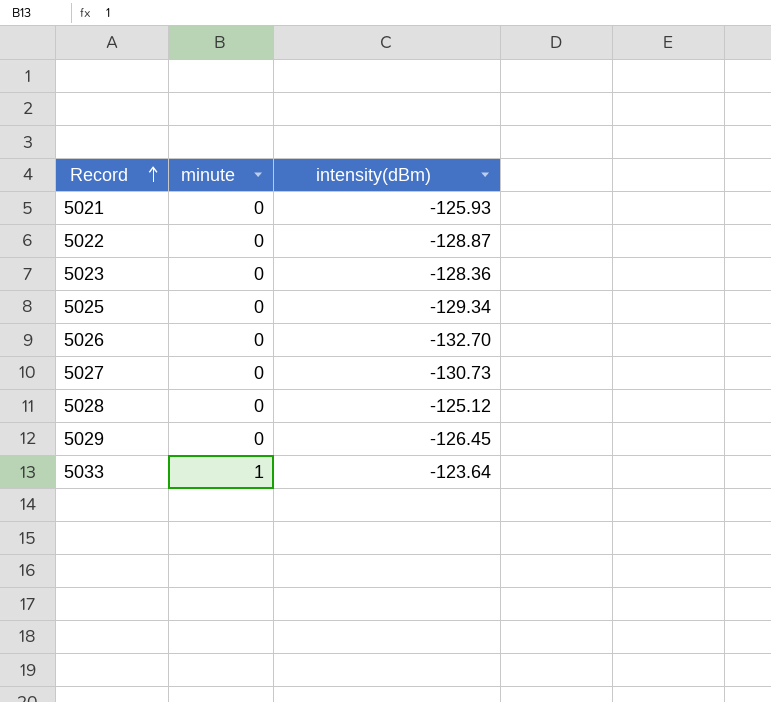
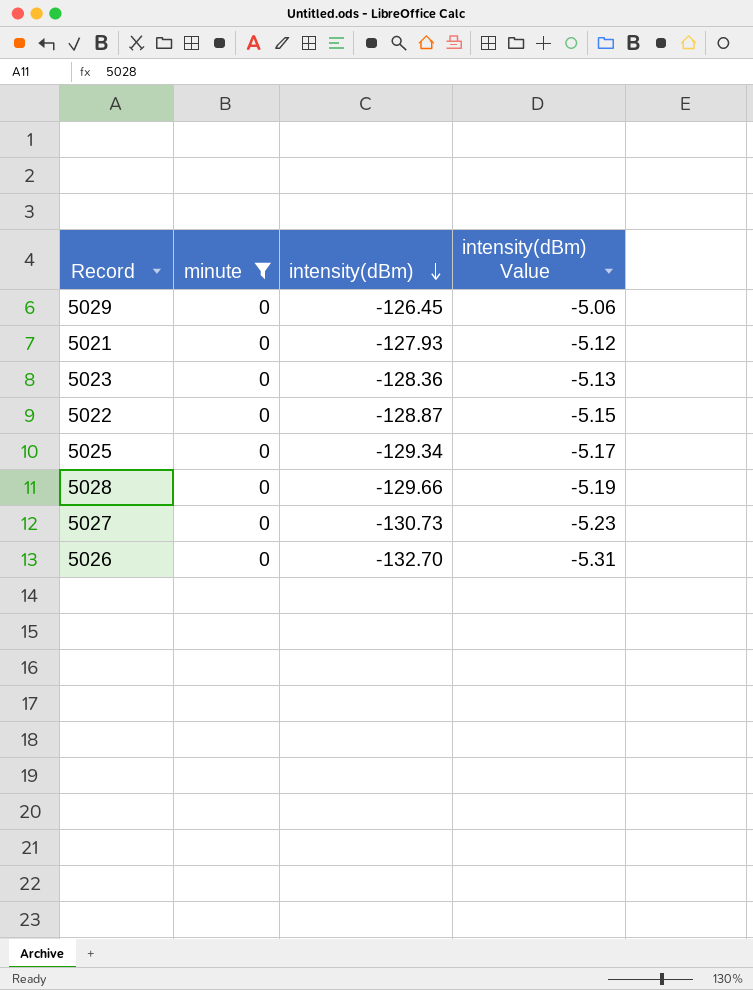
filter: none -> minute = 0
row order: Record ascending -> intensity(dBm) descending
column intensity(dBm) Value | formula: none -> [intensity(dBm)] * 0.04
5021 | intensity(dBm): -125.93 -> -127.93
5028 | intensity(dBm): -125.12 -> -129.66

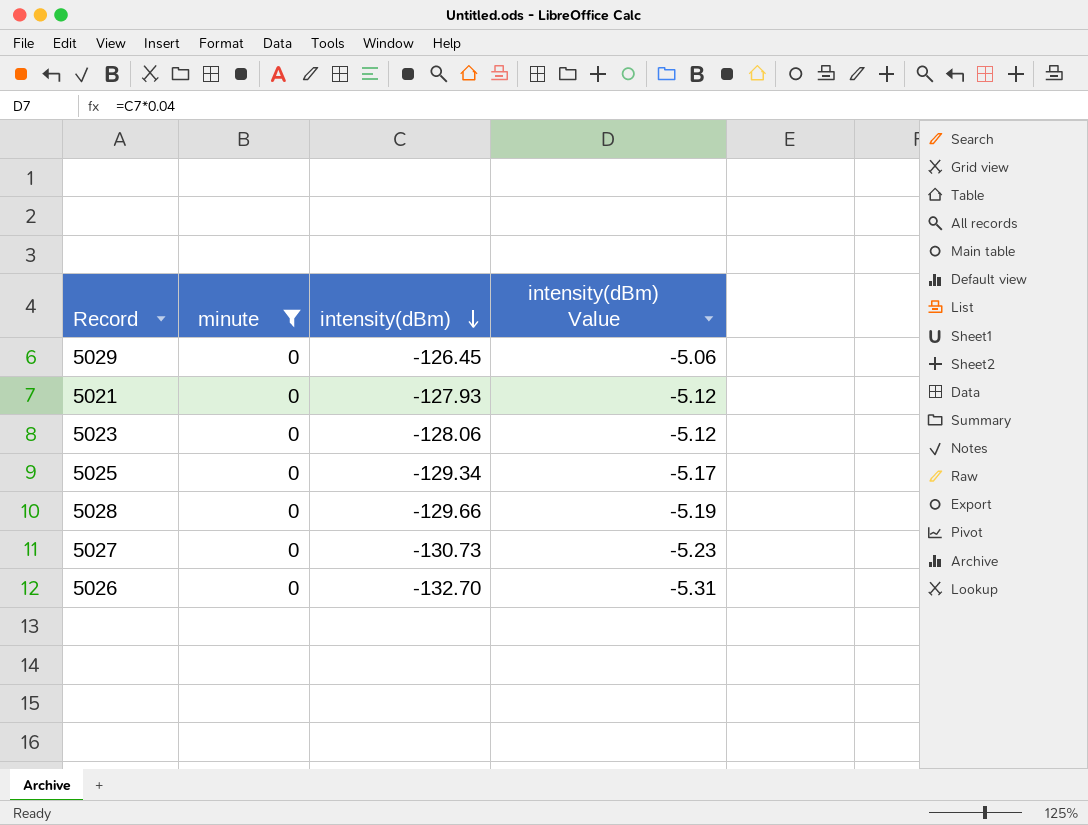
row 5022: 0 | -128.87 | -5.15 -> none
5023 | intensity(dBm): -128.36 -> -128.06
5023 | intensity(dBm) Value: -5.13 -> -5.12

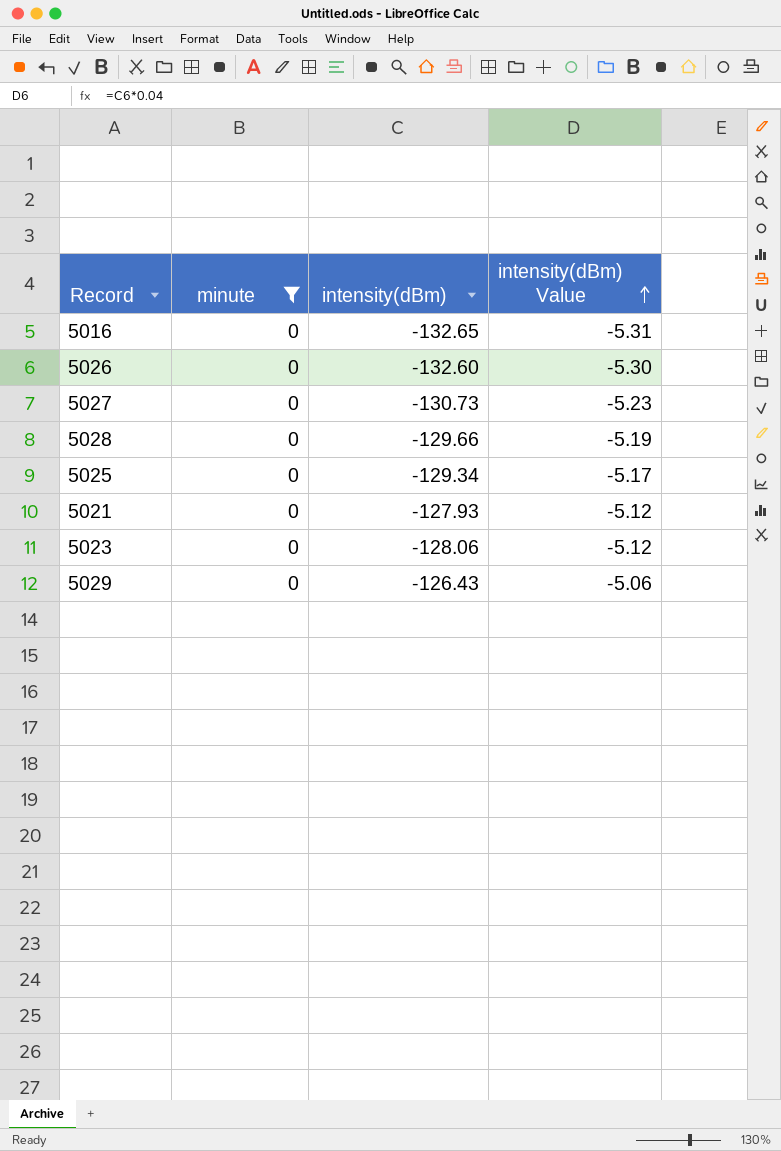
row order: intensity(dBm) descending -> intensity(dBm) Value ascending
row 5016: none -> 0 | -132.65 | -5.31
5026 | intensity(dBm): -132.70 -> -132.60
5026 | intensity(dBm) Value: -5.31 -> -5.30
5029 | intensity(dBm): -126.45 -> -126.43

